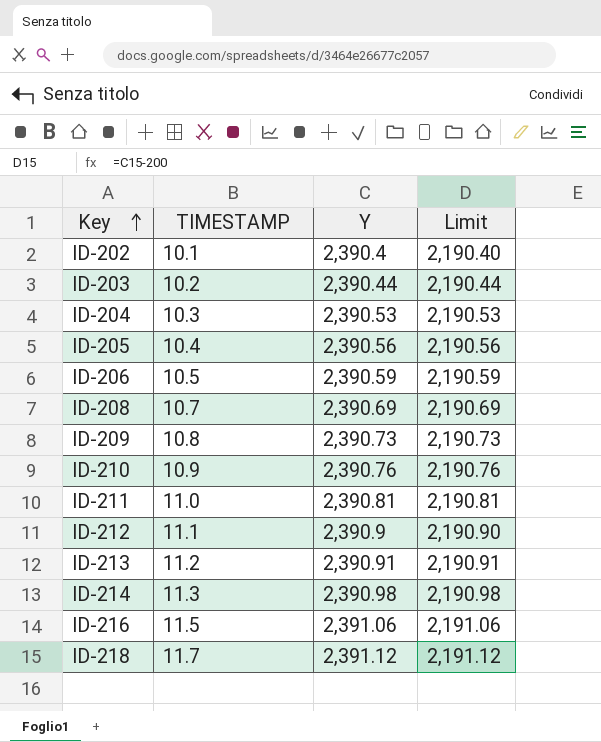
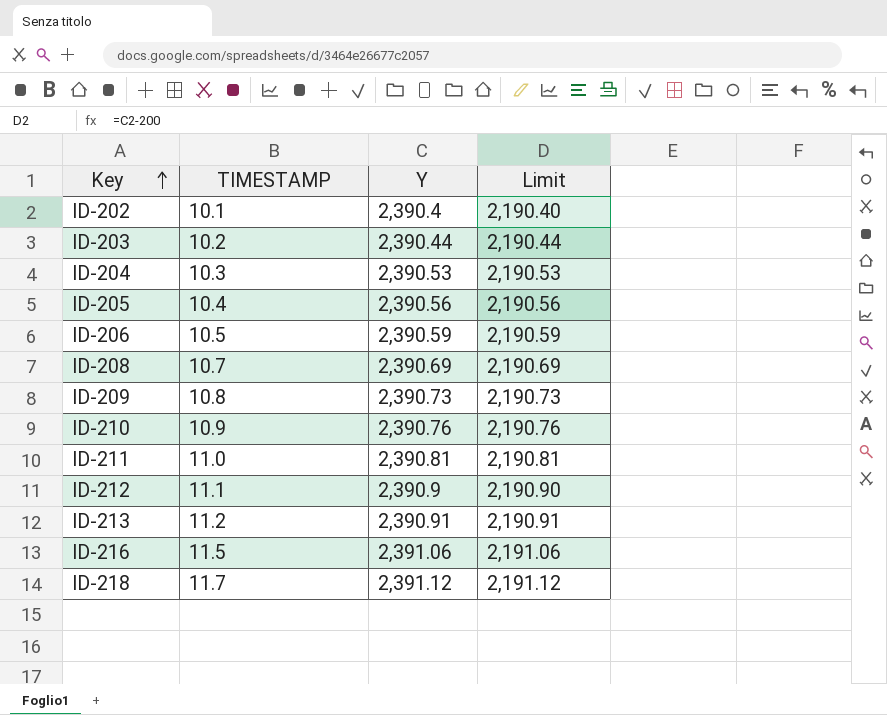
row ID-214: 11.3 | 2,390.98 | 2,190.98 -> none

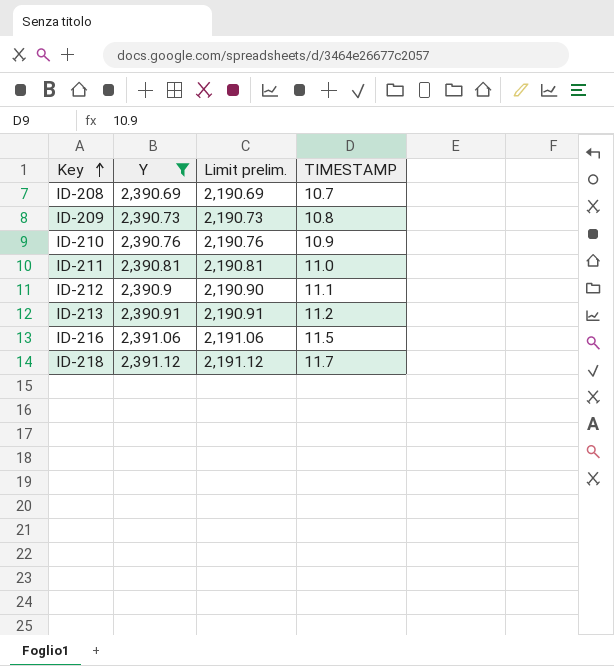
filter: none -> Y >= 2,390.69
column name: Limit -> Limit prelim.
column TIMESTAMP | position: 2 -> 4

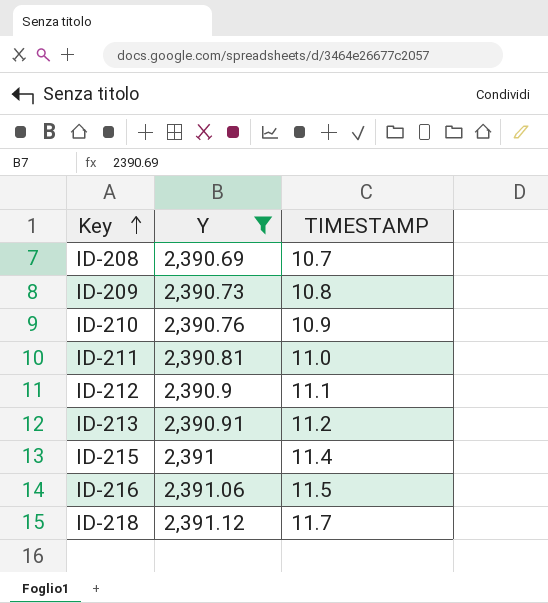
column Limit prelim. | formula: [Y] - 200 -> none
row ID-215: none -> 2,391 | 11.4

